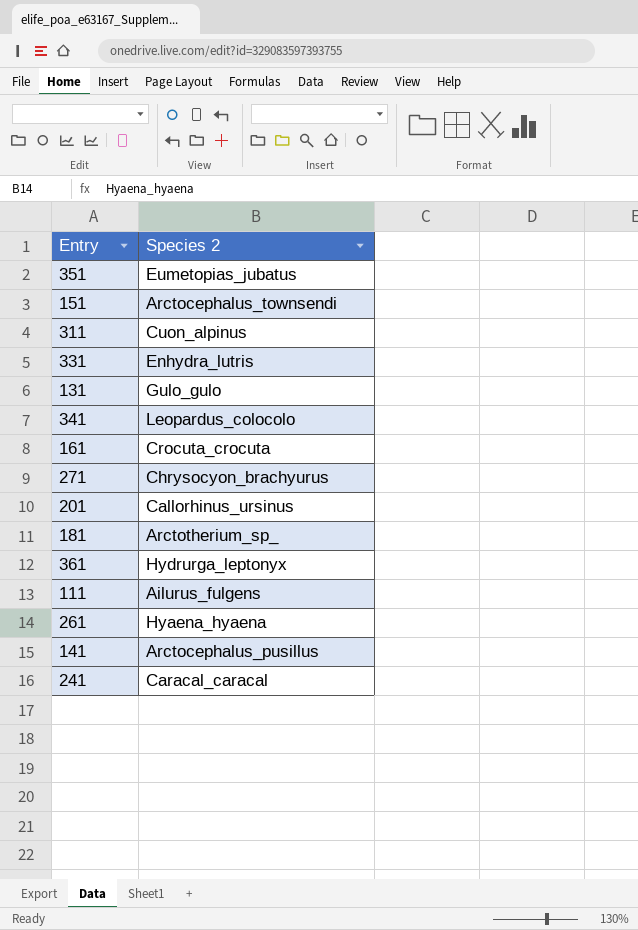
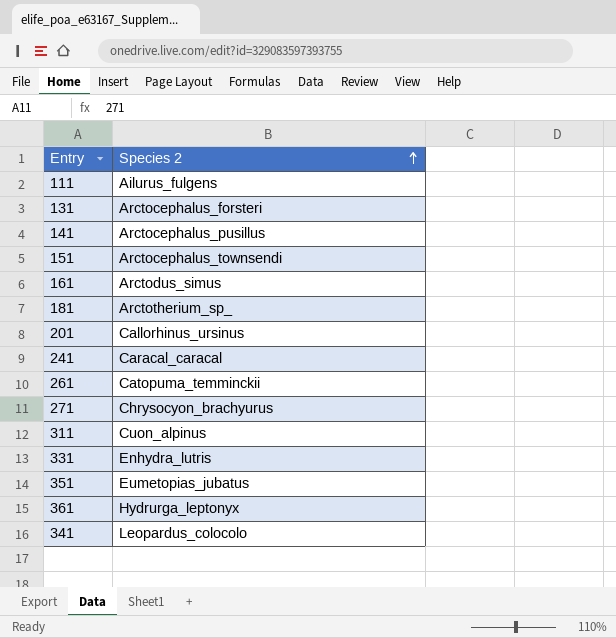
row order: none -> Species 2 ascending
131 | Species 2: Gulo_gulo -> Arctocephalus_forsteri
161 | Species 2: Crocuta_crocuta -> Arctodus_simus
261 | Species 2: Hyaena_hyaena -> Catopuma_temminckii

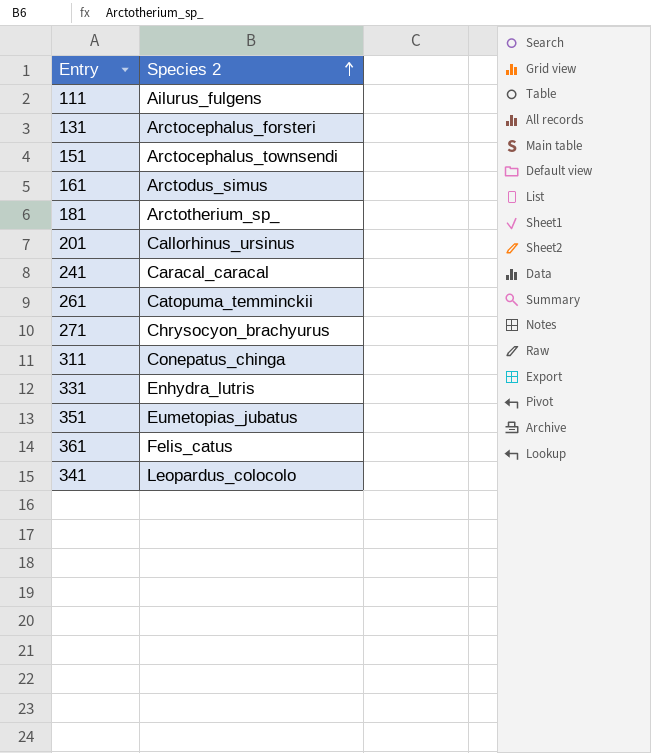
row 141: Arctocephalus_pusillus -> none
311 | Species 2: Cuon_alpinus -> Conepatus_chinga
361 | Species 2: Hydrurga_leptonyx -> Felis_catus

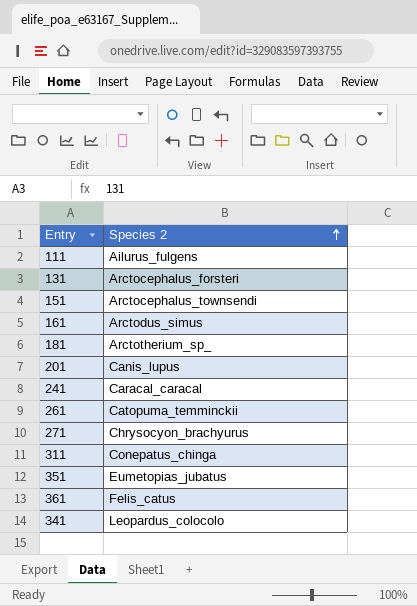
row 331: Enhydra_lutris -> none
201 | Species 2: Callorhinus_ursinus -> Canis_lupus

